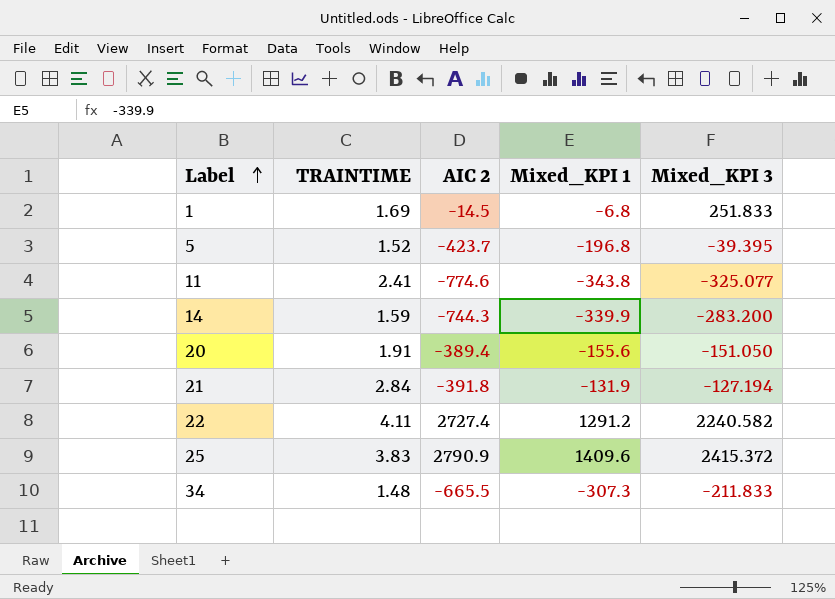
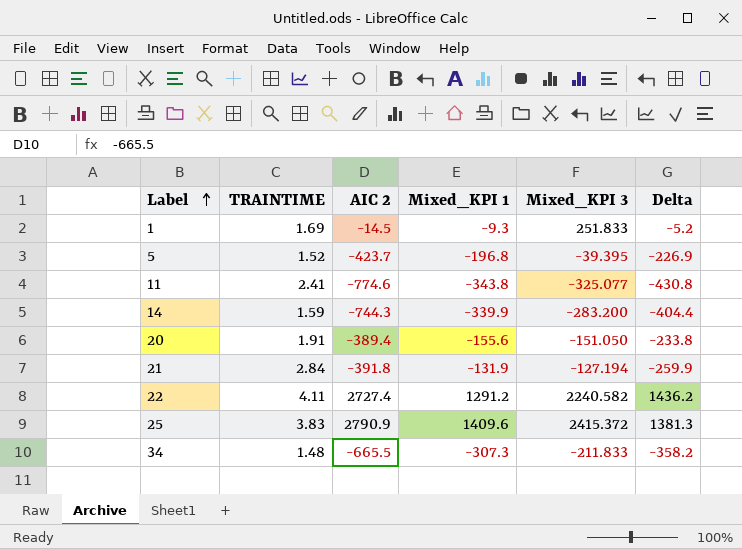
column Delta | formula: none -> [AIC 2] - [Mixed_KPI 1]
1 | Mixed_KPI 1: -6.8 -> -9.3

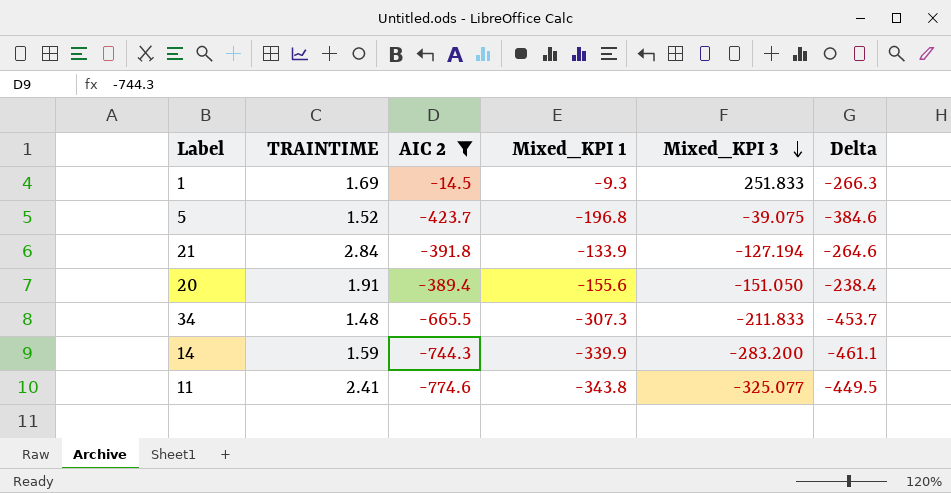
filter: none -> AIC 2 <= -14.5
row order: Label ascending -> Mixed_KPI 3 descending
column Delta | formula: [AIC 2] - [Mixed_KPI 1] -> [AIC 2] - [Mixed_KPI 3]
5 | Mixed_KPI 3: -39.395 -> -39.075
21 | Mixed_KPI 1: -131.9 -> -133.9

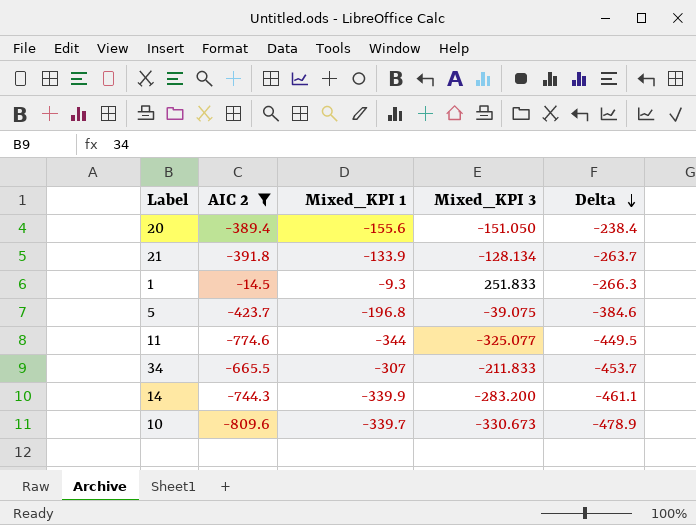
row order: Mixed_KPI 3 descending -> Delta descending
column TRAINTIME | position: 2 -> none
21 | Mixed_KPI 3: -127.194 -> -128.134
21 | Delta: -264.6 -> -263.7
11 | Mixed_KPI 1: -343.8 -> -344
34 | Mixed_KPI 1: -307.3 -> -307
row 10: none -> -809.6 | -339.7 | -330.673 | -478.9

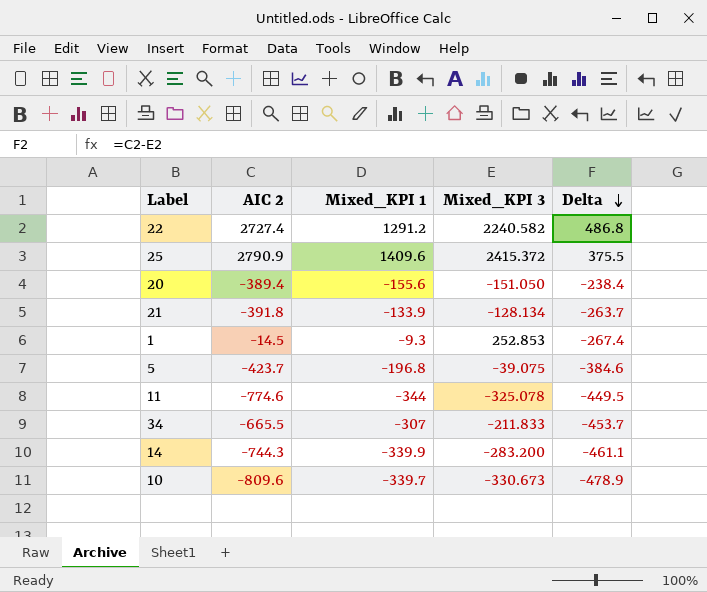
filter: AIC 2 <= -14.5 -> none
1 | Mixed_KPI 3: 251.833 -> 252.853
1 | Delta: -266.3 -> -267.4
11 | Mixed_KPI 3: -325.077 -> -325.078

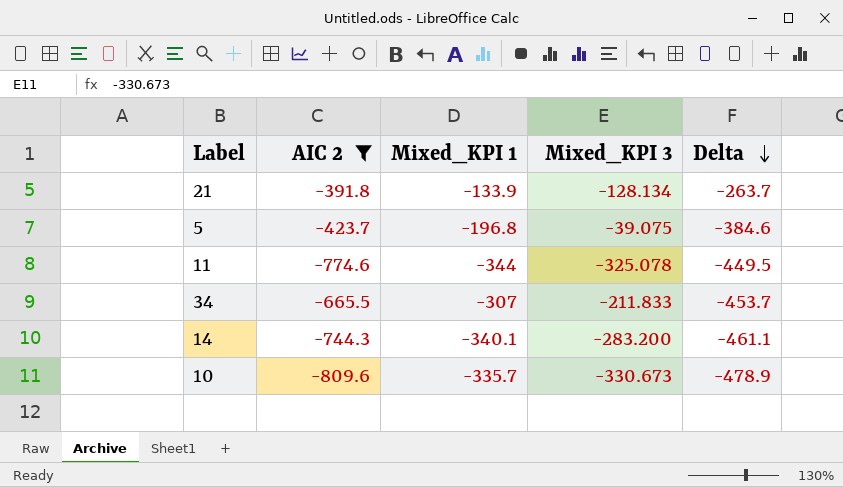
filter: none -> AIC 2 <= -391.8
14 | Mixed_KPI 1: -339.9 -> -340.1
10 | Mixed_KPI 1: -339.7 -> -335.7

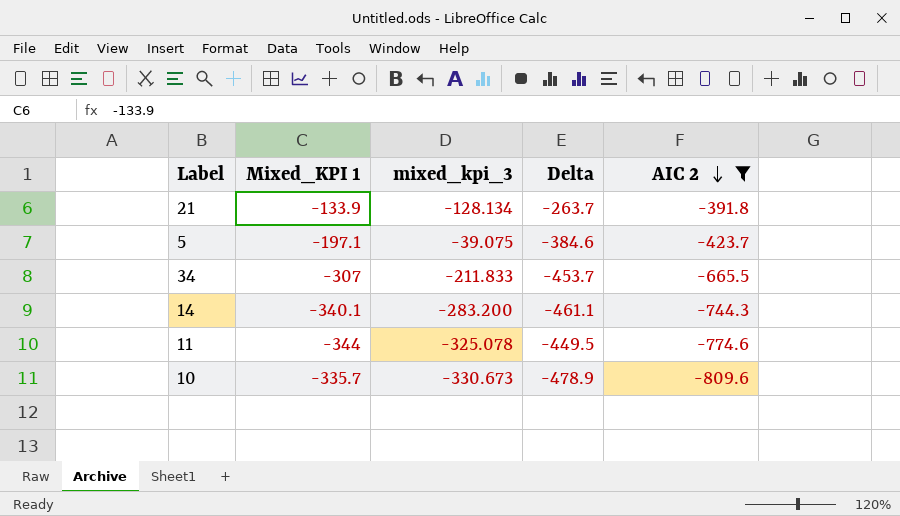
row order: Delta descending -> AIC 2 descending
column name: Mixed_KPI 3 -> mixed_kpi_3
column AIC 2 | position: 2 -> 5
5 | Mixed_KPI 1: -196.8 -> -197.1

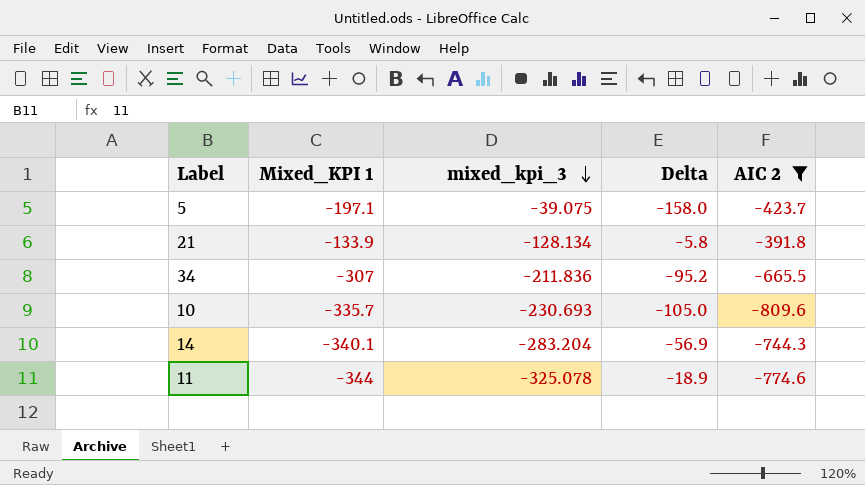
row order: AIC 2 descending -> mixed_kpi_3 descending
column Delta | formula: [AIC 2] - [mixed_kpi_3] -> [Mixed_KPI 1] - [mixed_kpi_3]
34 | mixed_kpi_3: -211.833 -> -211.836
10 | mixed_kpi_3: -330.673 -> -230.693
14 | mixed_kpi_3: -283.200 -> -283.204

